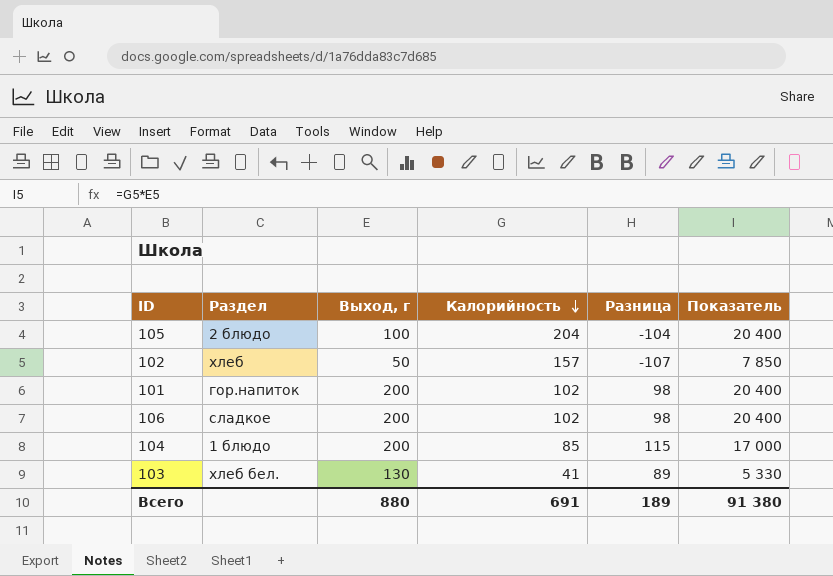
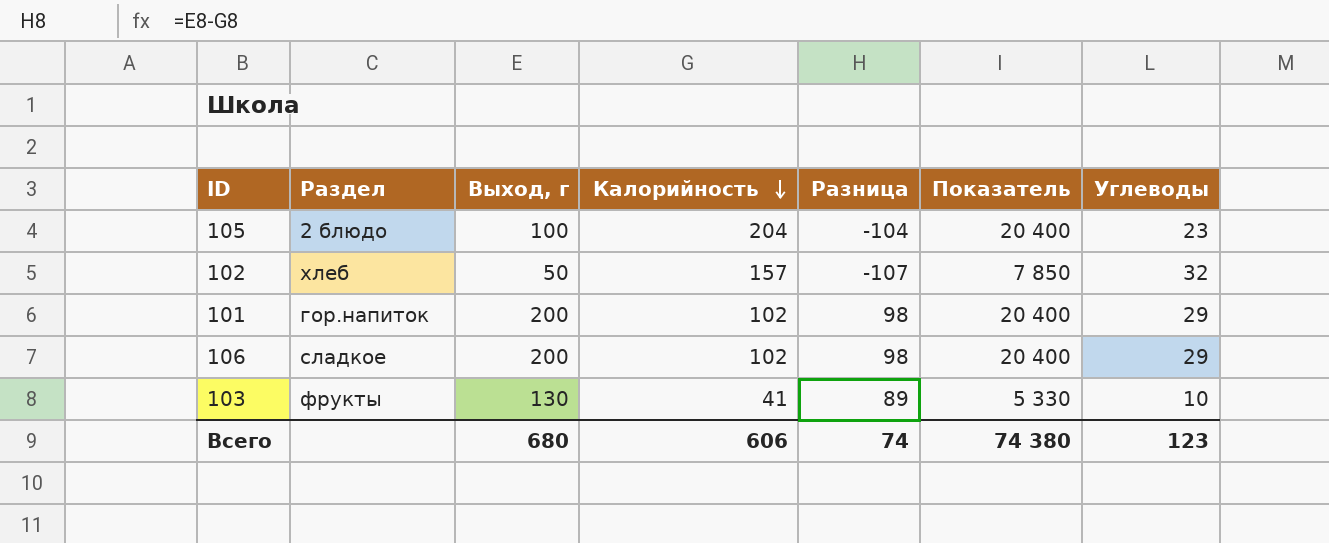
column Углеводы | position: none -> 7
row 104: 1 блюдо | 200 | 85 | 115 | 17 000 -> none
103 | Раздел: хлеб бел. -> фрукты
Всего | Выход, г: 880 -> 680
Всего | Калорийность: 691 -> 606
Всего | Разница: 189 -> 74
Всего | Показатель: 91 380 -> 74 380

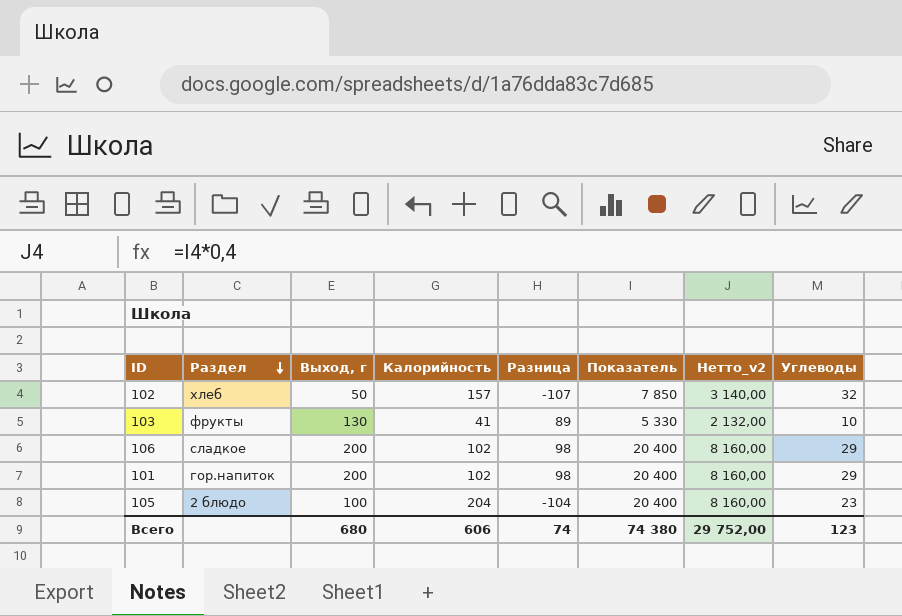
row order: Калорийность descending -> Раздел descending
column Нетто_v2 | formula: none -> [Показатель] * 0,4

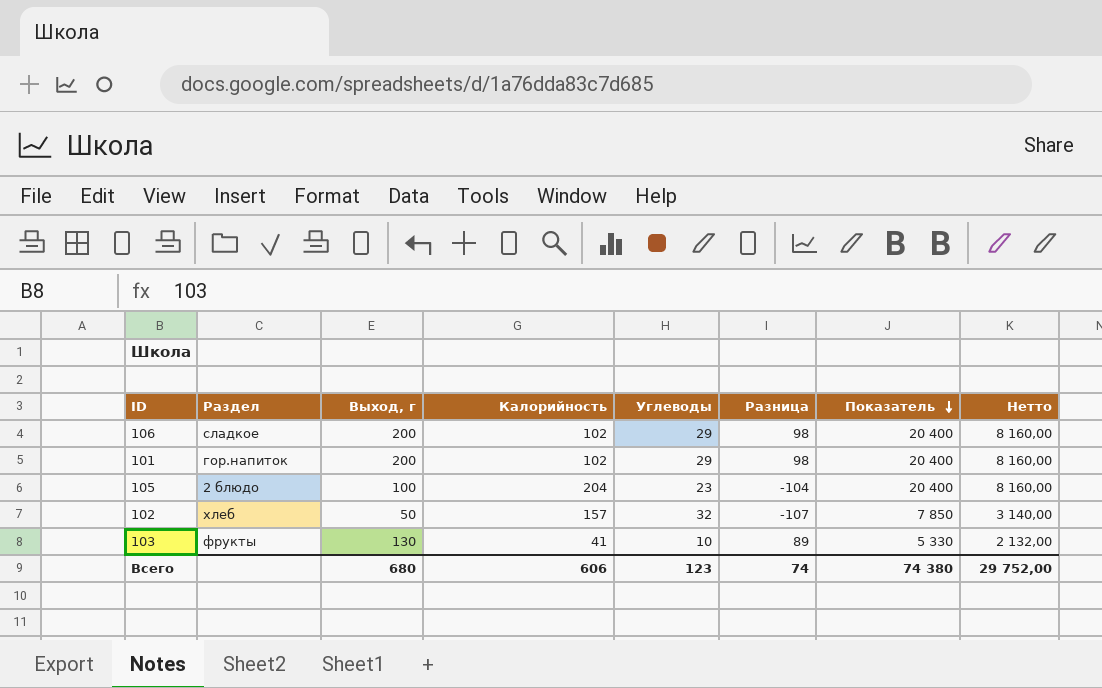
row order: Раздел descending -> Показатель descending
column Углеводы | position: 8 -> 5
column name: Нетто_v2 -> Нетто

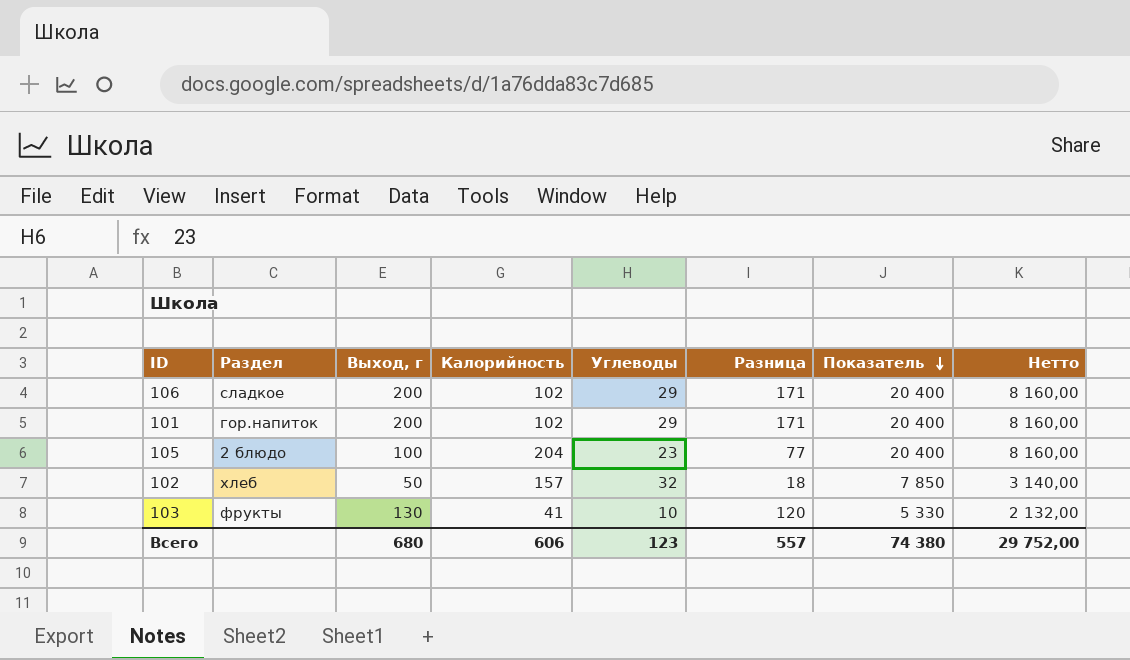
column Разница | formula: [Выход, г] - [Калорийность] -> [Выход, г] - [Углеводы]
Всего | Разница: 74 -> 557

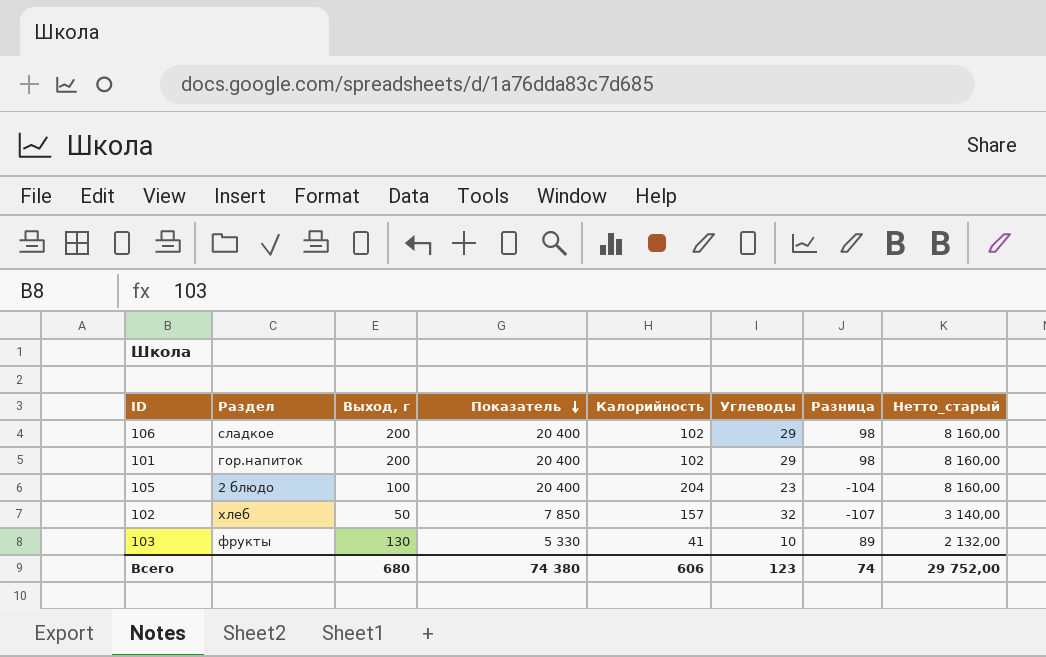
column Показатель | position: 7 -> 4
column Разница | formula: [Выход, г] - [Углеводы] -> [Выход, г] - [Калорийность]
column name: Нетто -> Нетто_старый
Всего | Разница: 557 -> 74

